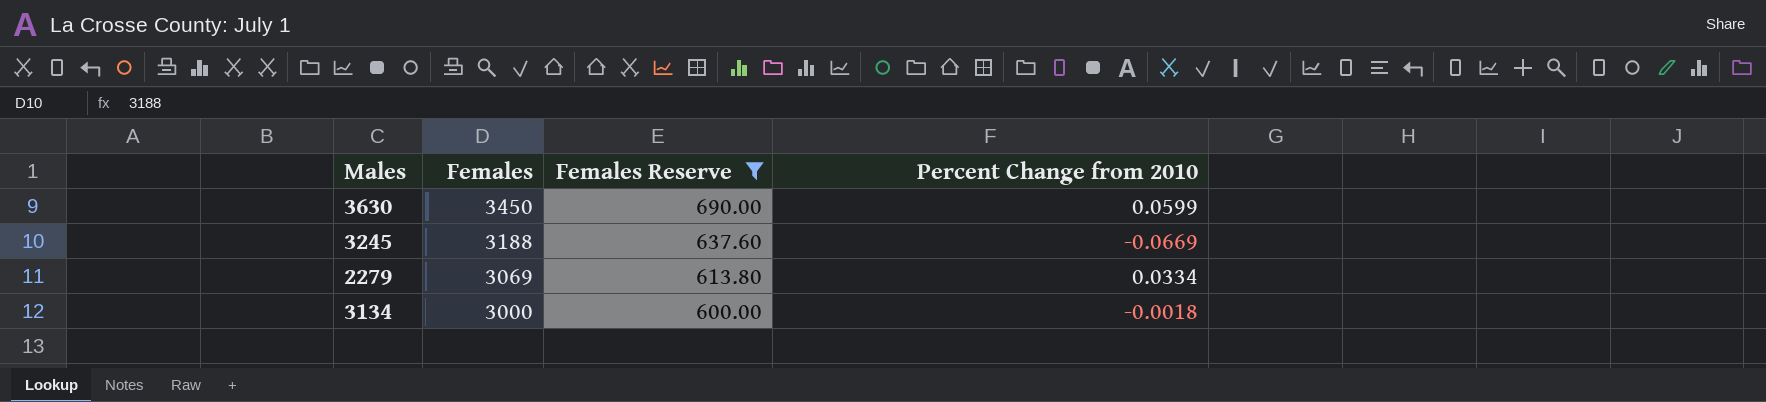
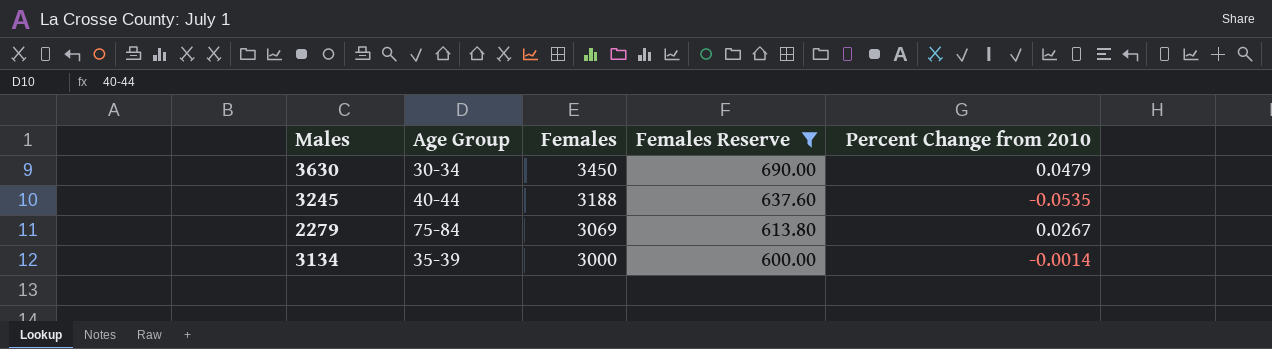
column Age Group | position: none -> 2
3630 | Percent Change from 2010: 0.0599 -> 0.0479
3245 | Percent Change from 2010: -0.0669 -> -0.0535
2279 | Percent Change from 2010: 0.0334 -> 0.0267
3134 | Percent Change from 2010: -0.0018 -> -0.0014

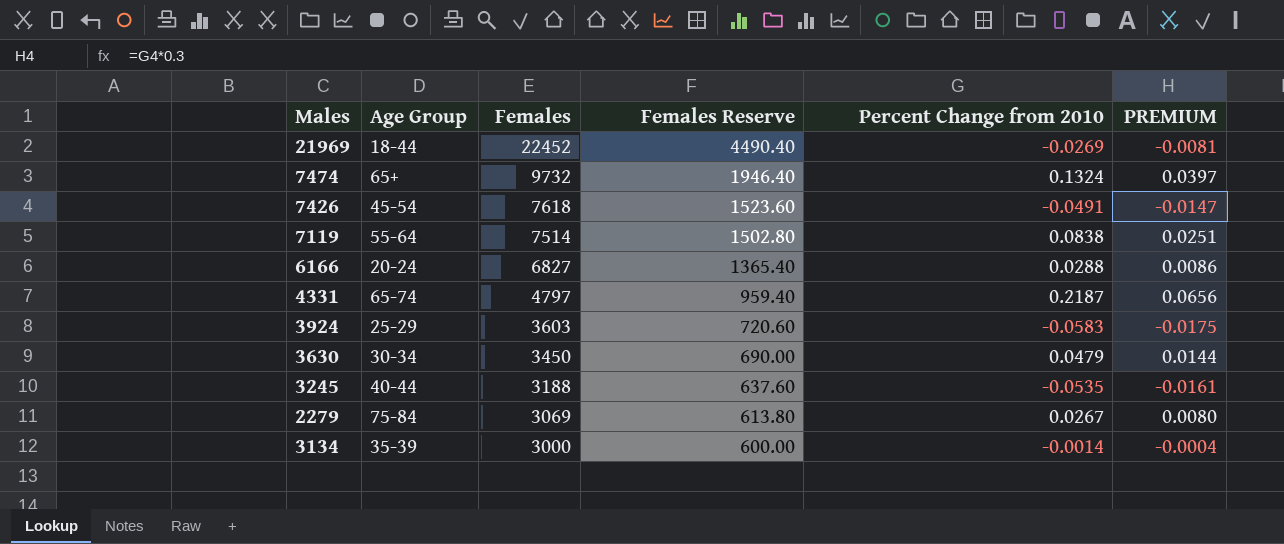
filter: Females Reserve <= 690.00 -> none
column PREMIUM | formula: none -> [Percent Change from 2010] * 0.3

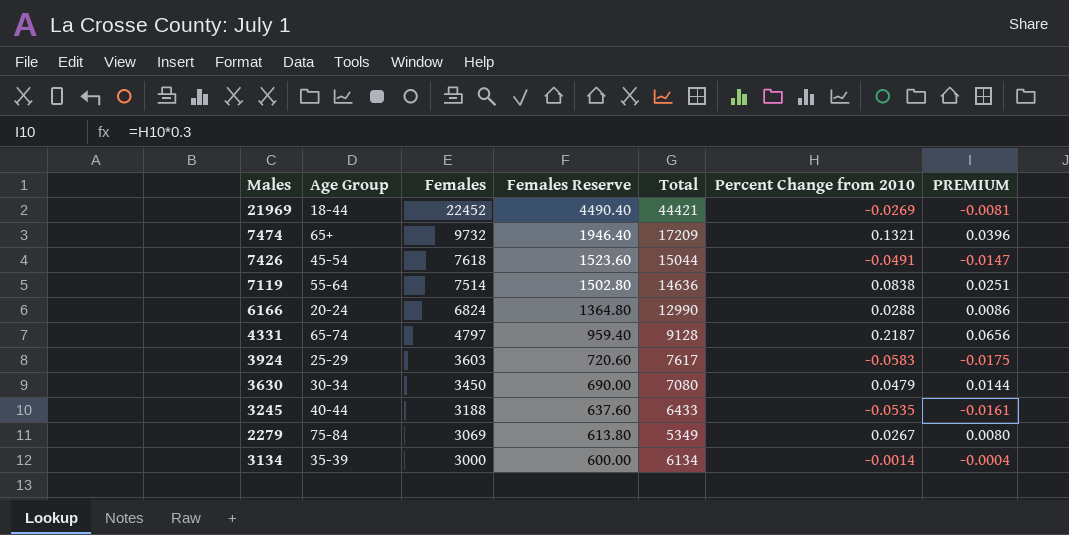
column Total | position: none -> 5
7474 | Percent Change from 2010: 0.1324 -> 0.1321
7474 | PREMIUM: 0.0397 -> 0.0396
6166 | Females: 6827 -> 6824
6166 | Females Reserve: 1365.40 -> 1364.80

